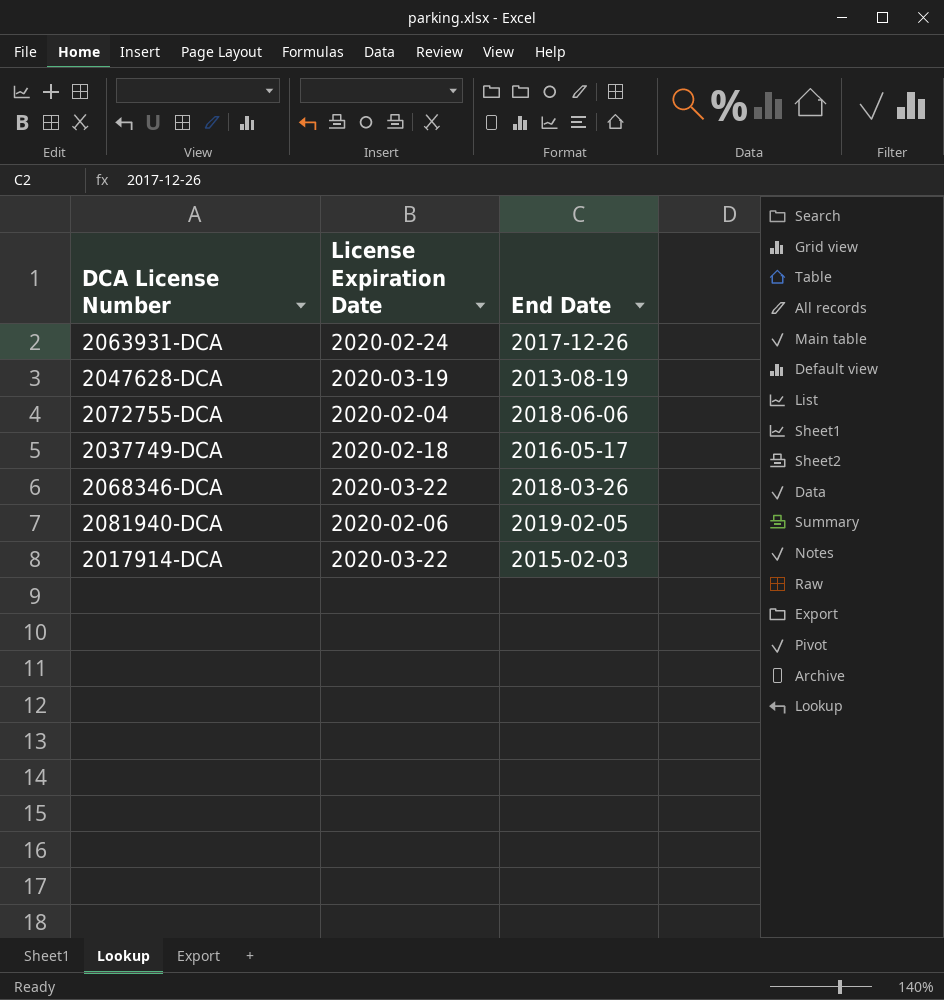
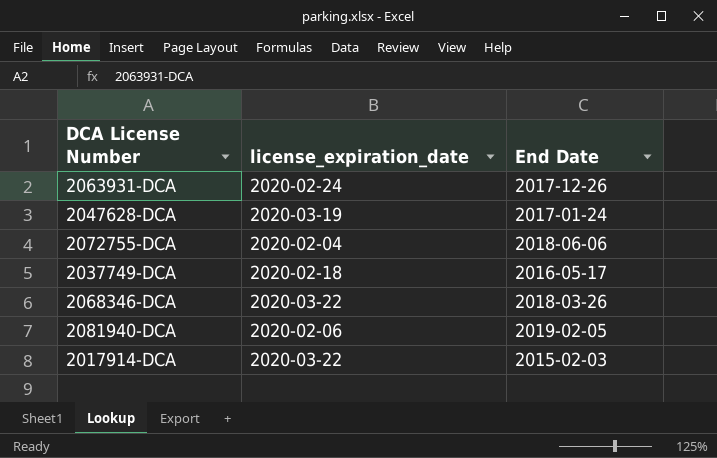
column name: License Expiration Date -> license_expiration_date
2047628-DCA | End Date: 2013-08-19 -> 2017-01-24

